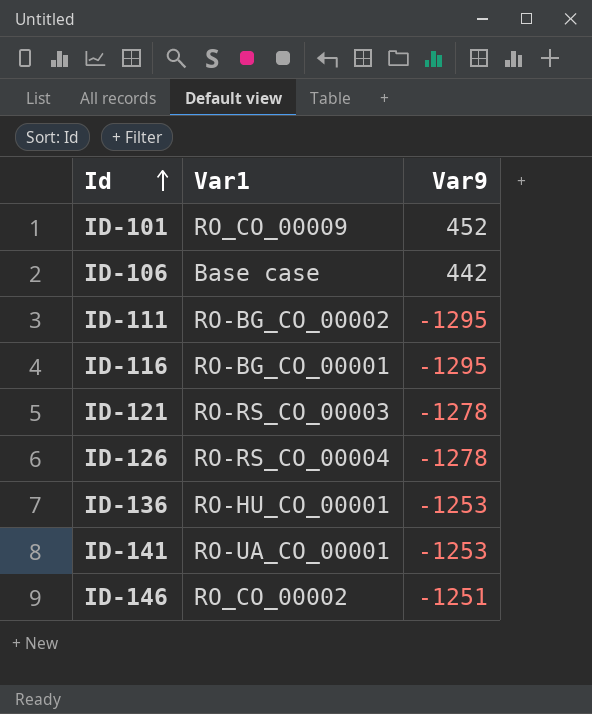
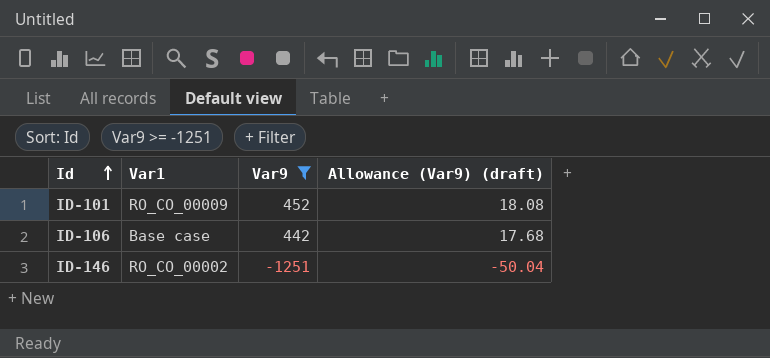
filter: none -> Var9 >= -1251
column Allowance (Var9) (draft) | formula: none -> [Var9] * 0.04

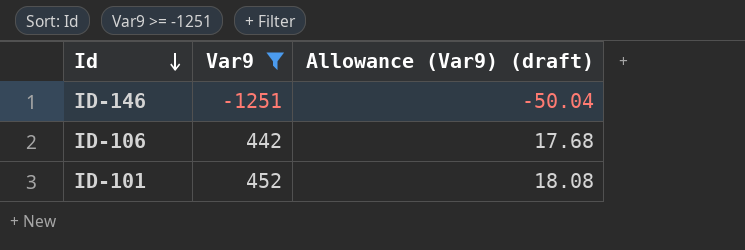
row order: Id ascending -> Id descending
column Var1 | position: 2 -> none

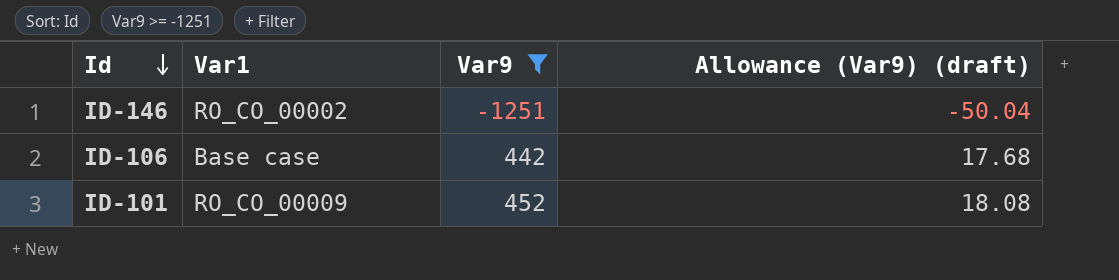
column Var1 | position: none -> 2

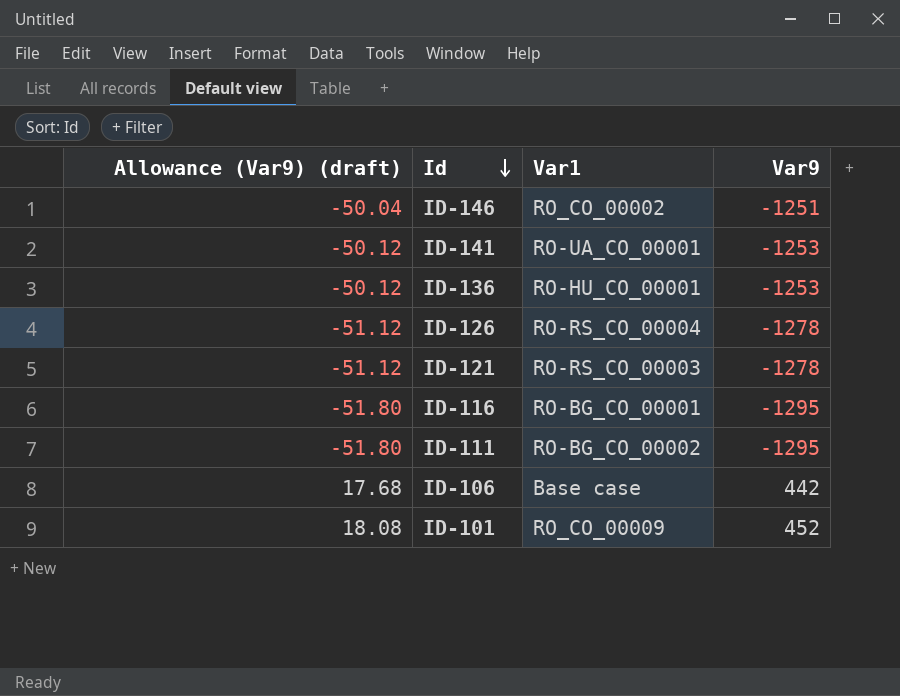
filter: Var9 >= -1251 -> none
column Allowance (Var9) (draft) | position: 4 -> 1

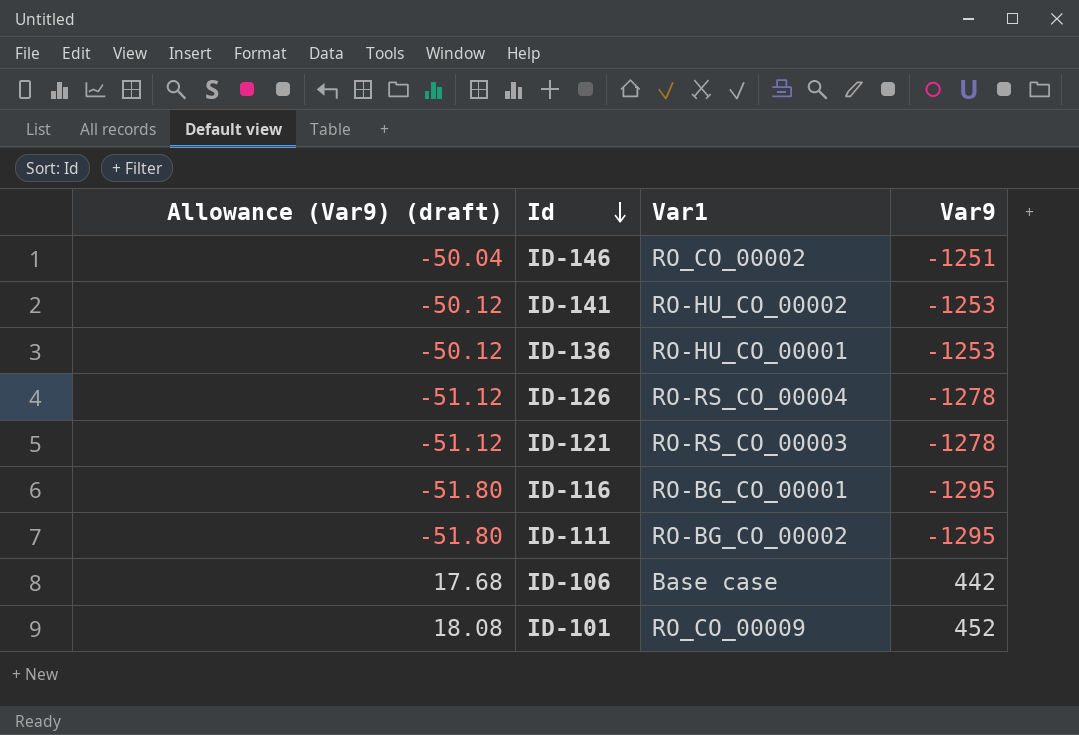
ID-141 | Var1: RO-UA_CO_00001 -> RO-HU_CO_00002

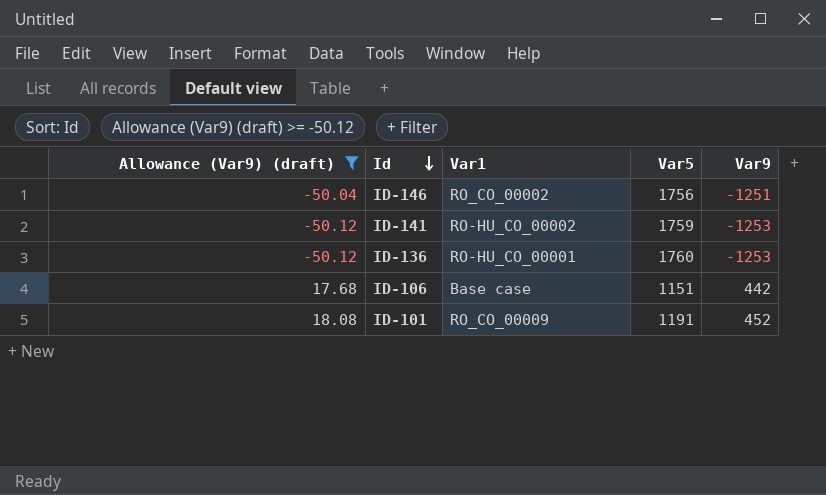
filter: none -> Allowance (Var9) (draft) >= -50.12
column Var5 | position: none -> 4

